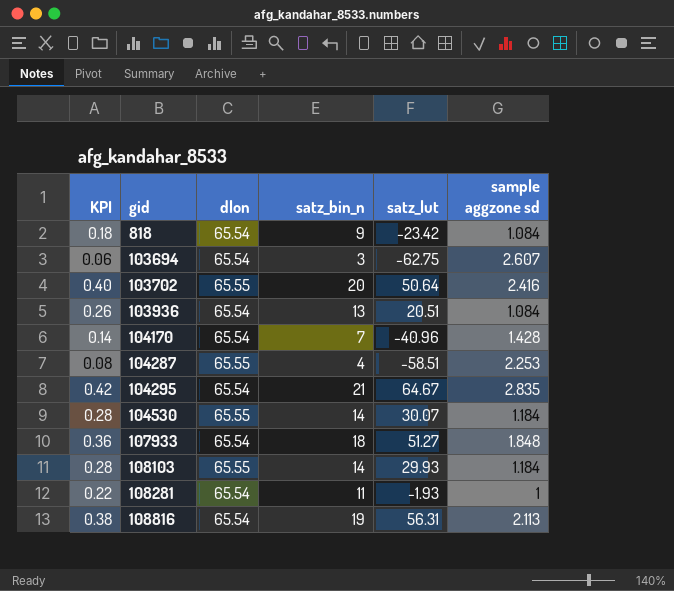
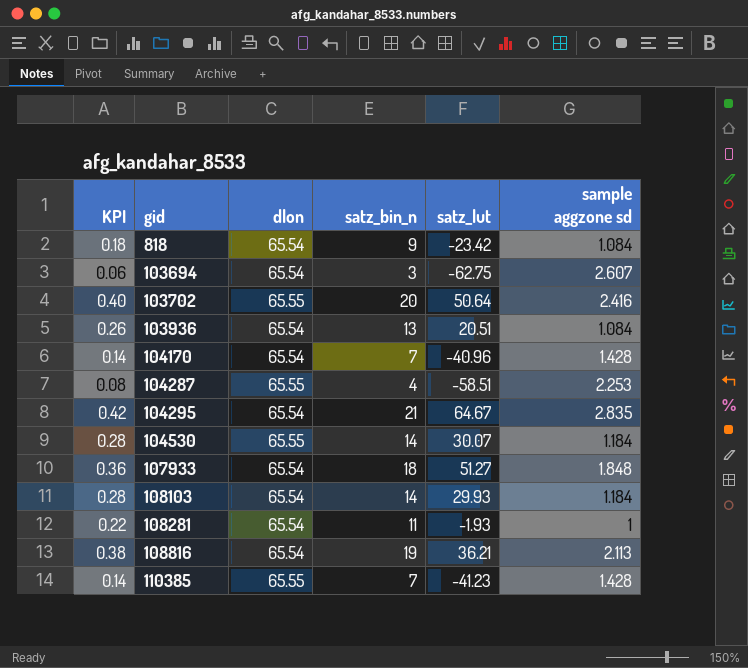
108103 | dlon: 65.55 -> 65.54
108816 | satz_lut: 56.31 -> 36.21
row 110385: none -> 0.14 | 65.55 | 7 | -41.23 | 1.428

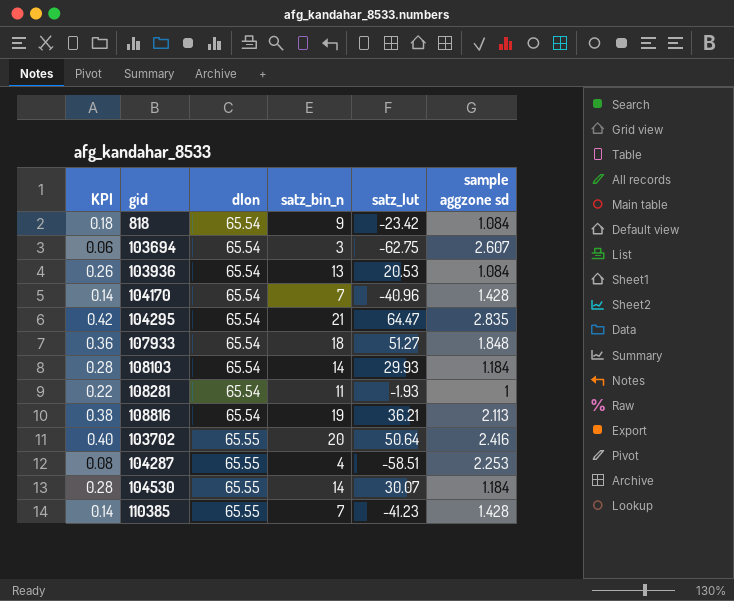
row order: gid ascending -> dlon ascending
103936 | satz_lut: 20.51 -> 20.53
104295 | satz_lut: 64.67 -> 64.47

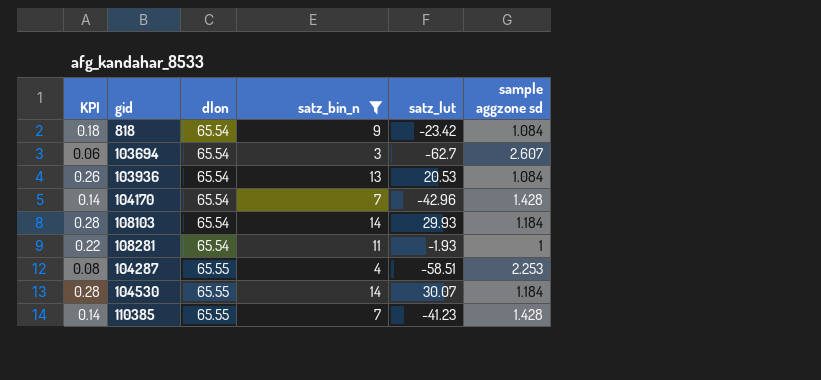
filter: none -> satz_bin_n <= 14
103694 | satz_lut: -62.75 -> -62.7
104170 | satz_lut: -40.96 -> -42.96

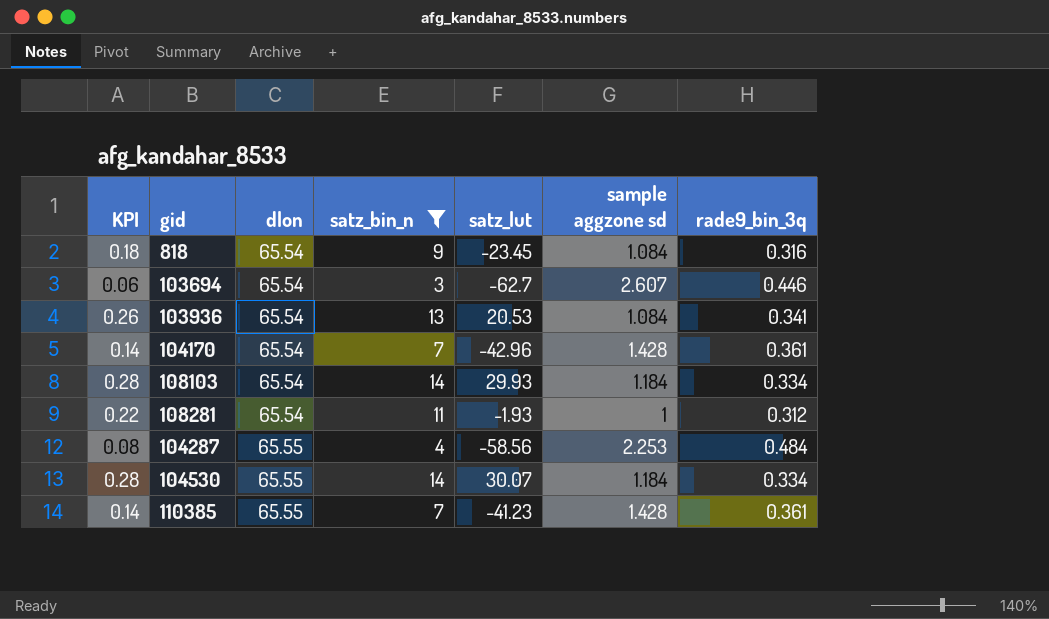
column rade9_bin_3q | position: none -> 7
818 | satz_lut: -23.42 -> -23.45
104287 | satz_lut: -58.51 -> -58.56

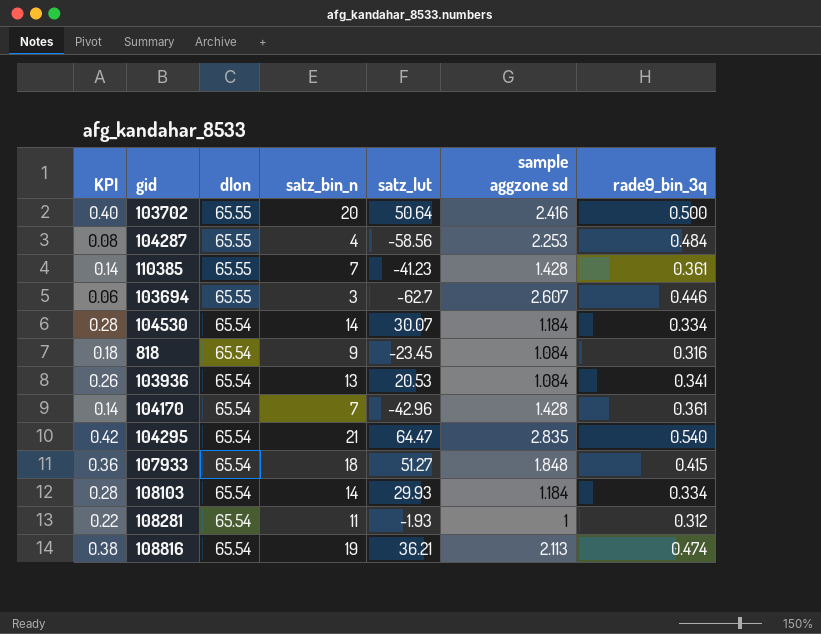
filter: satz_bin_n <= 14 -> none
row order: dlon ascending -> dlon descending
103694 | dlon: 65.54 -> 65.55
104530 | dlon: 65.55 -> 65.54

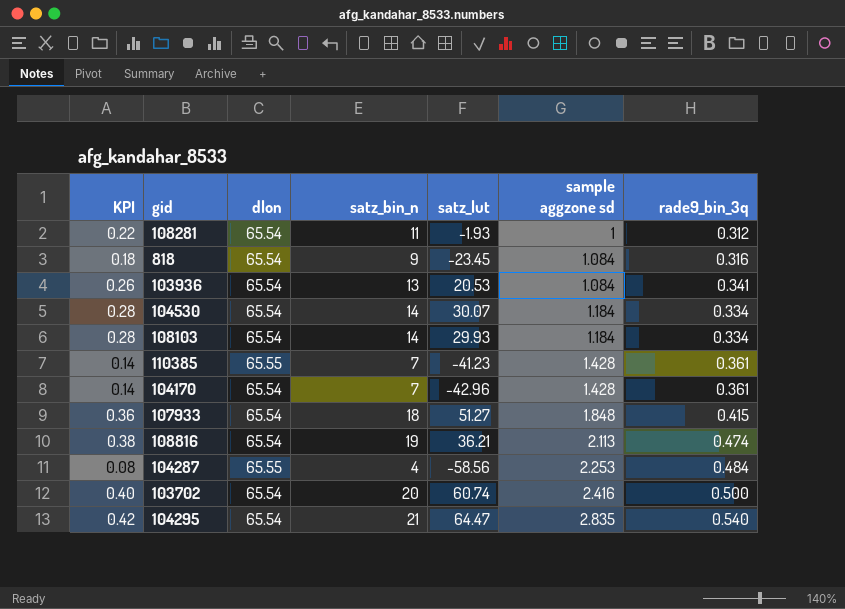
row order: dlon descending -> sample aggzone sd ascending
row 103694: 0.06 | 65.55 | 3 | -62.7 | 2.607 | 0.446 -> none
103702 | dlon: 65.55 -> 65.54
103702 | satz_lut: 50.64 -> 60.74

